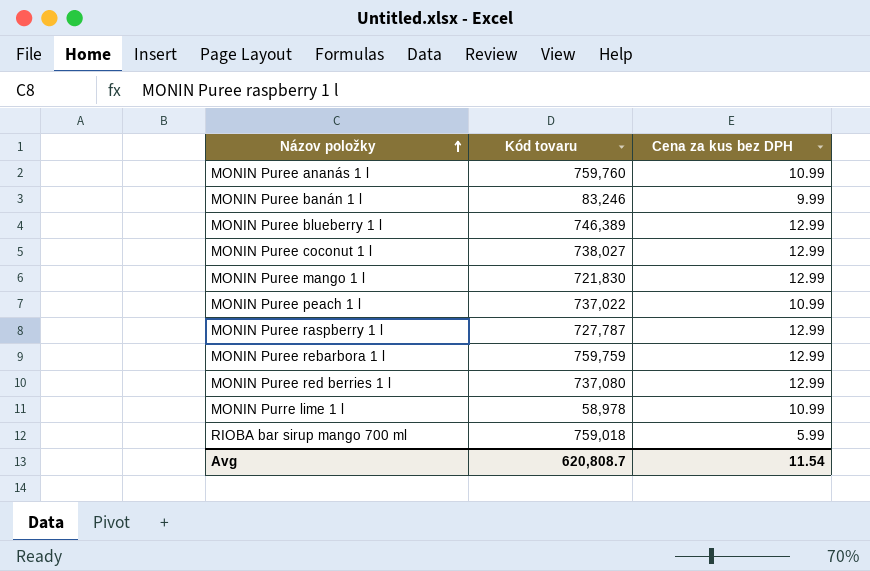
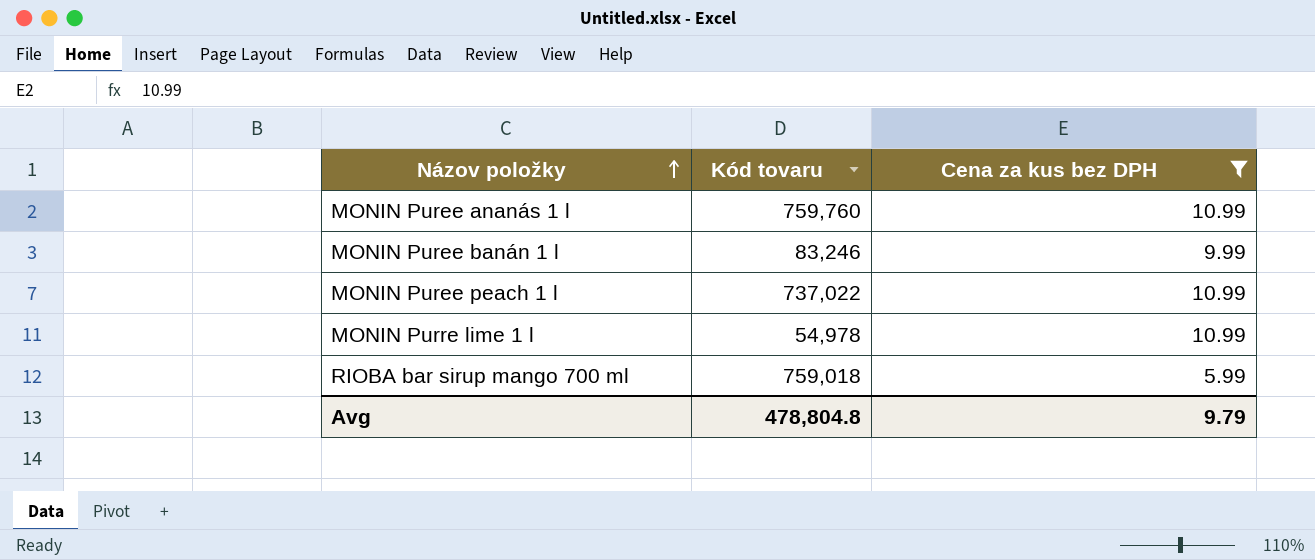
filter: none -> Cena za kus bez DPH != 12.99
MONIN Purre lime 1 l | Kód tovaru: 58,978 -> 54,978
Avg | Kód tovaru: 620,808.7 -> 478,804.8
Avg | Cena za kus bez DPH: 11.54 -> 9.79

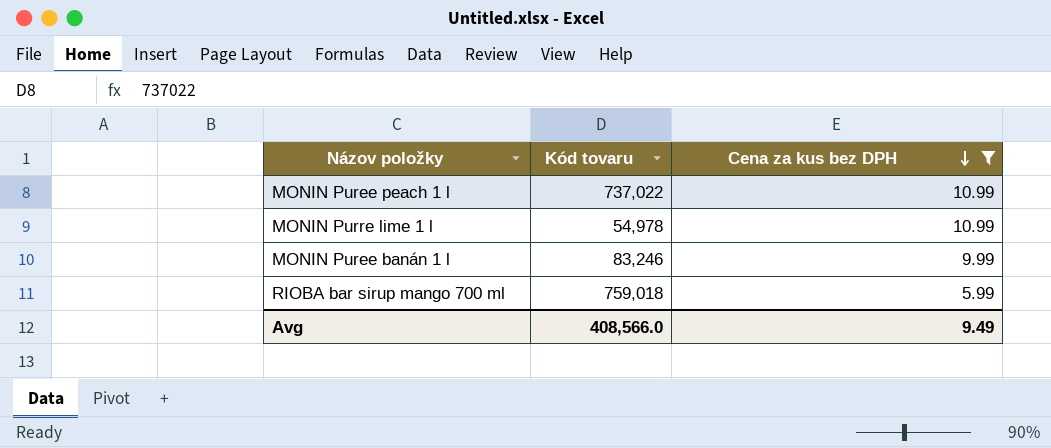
row order: Názov položky ascending -> Cena za kus bez DPH descending
row MONIN Puree ananás 1 l: 759,760 | 10.99 -> none
Avg | Kód tovaru: 478,804.8 -> 408,566.0
Avg | Cena za kus bez DPH: 9.79 -> 9.49

